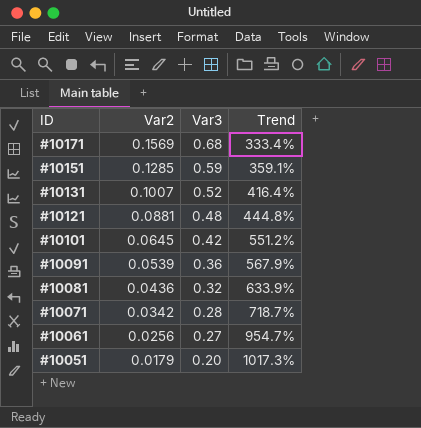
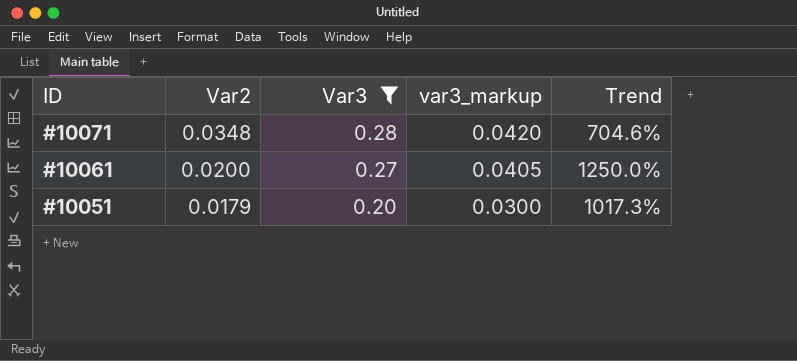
filter: none -> Var3 <= 0.28
column var3_markup | formula: none -> [Var3] * 0.15
#10071 | Var2: 0.0342 -> 0.0348
#10071 | Trend: 718.7% -> 704.6%
#10061 | Var2: 0.0256 -> 0.0200
#10061 | Trend: 954.7% -> 1250.0%

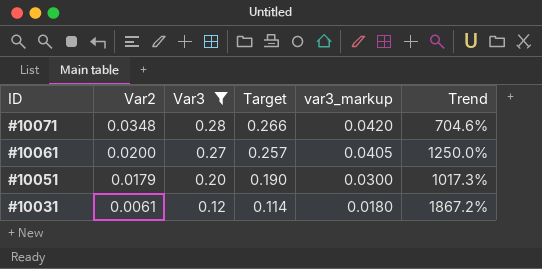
column Target | formula: none -> [Var3] * 0.95
row #10031: none -> 0.0061 | 0.12 | 0.114 | 0.0180 | 1867.2%

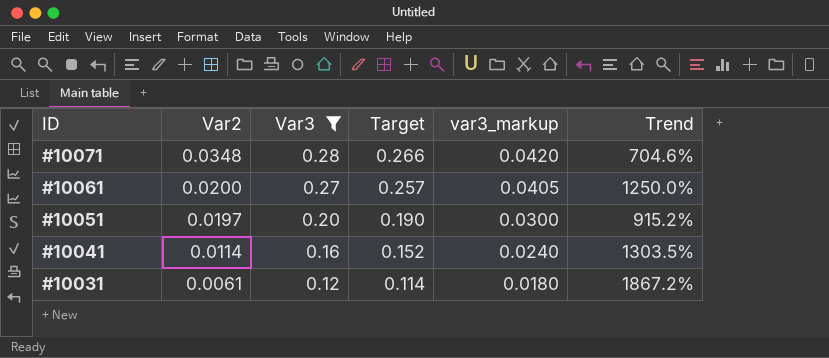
#10051 | Var2: 0.0179 -> 0.0197
#10051 | Trend: 1017.3% -> 915.2%
row #10041: none -> 0.0114 | 0.16 | 0.152 | 0.0240 | 1303.5%

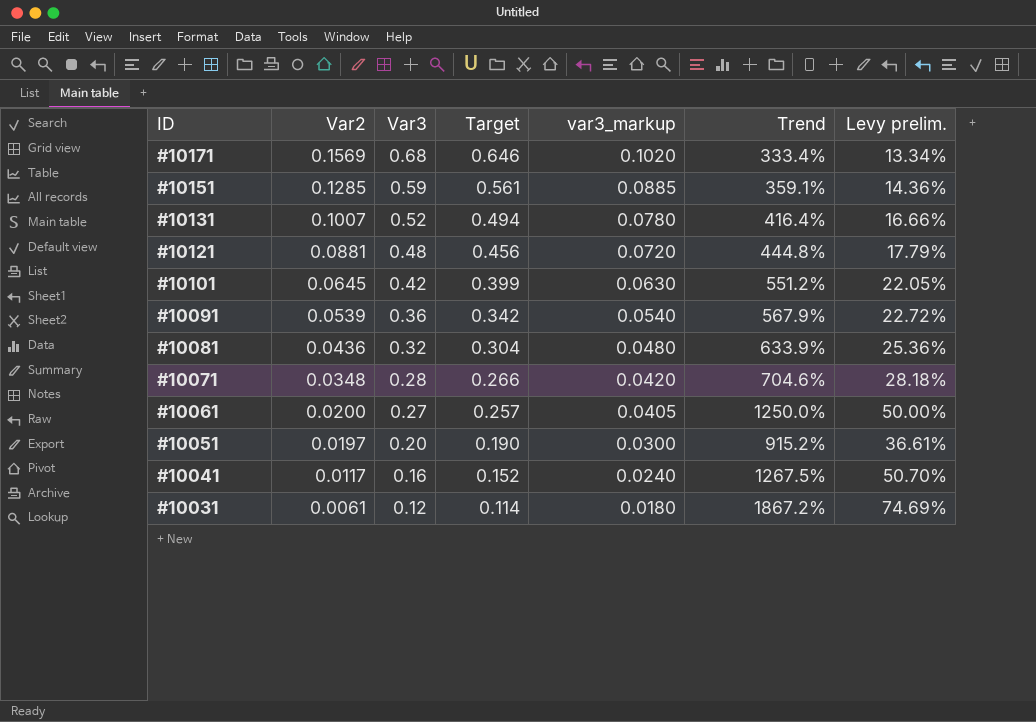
filter: Var3 <= 0.28 -> none
column Levy prelim. | formula: none -> [Trend] * 0.04
#10041 | Var2: 0.0114 -> 0.0117
#10041 | Trend: 1303.5% -> 1267.5%

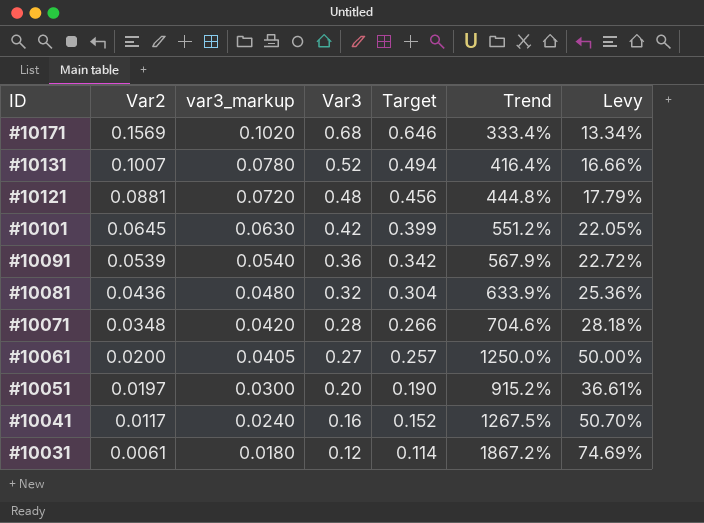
column var3_markup | position: 5 -> 3
column name: Levy prelim. -> Levy
row #10151: 0.1285 | 0.59 | 0.561 | 0.0885 | 359.1% | 14.36% -> none

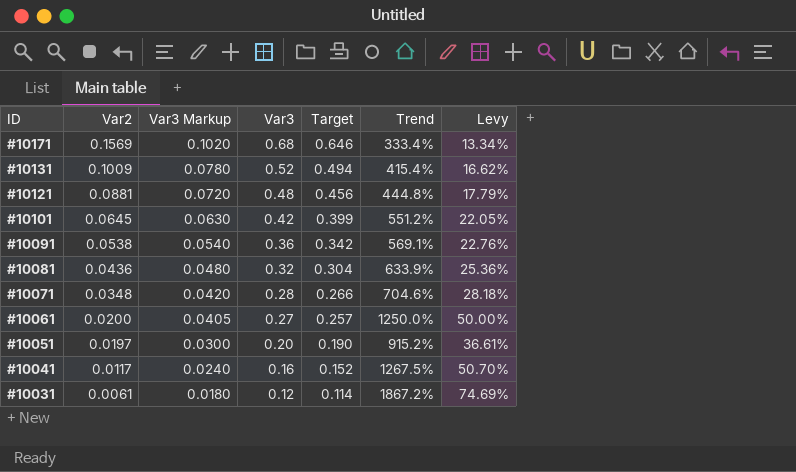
column name: var3_markup -> Var3 Markup
#10131 | Var2: 0.1007 -> 0.1009
#10131 | Trend: 416.4% -> 415.4%
#10131 | Levy: 16.66% -> 16.62%
#10091 | Var2: 0.0539 -> 0.0538
#10091 | Trend: 567.9% -> 569.1%
#10091 | Levy: 22.72% -> 22.76%

